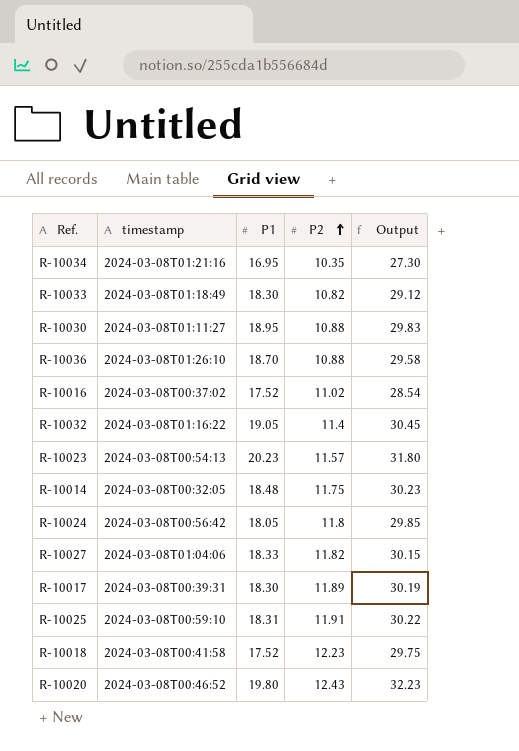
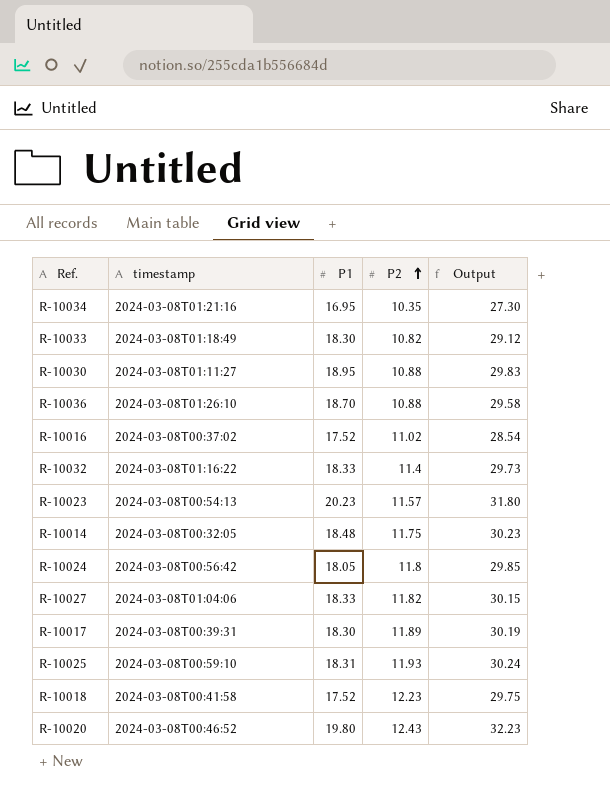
R-10032 | P1: 19.05 -> 18.33
R-10032 | Output: 30.45 -> 29.73
R-10025 | P2: 11.91 -> 11.93
R-10025 | Output: 30.22 -> 30.24

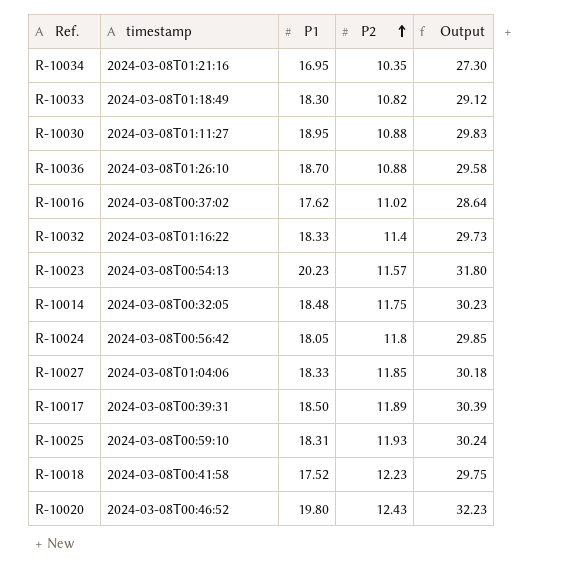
R-10016 | P1: 17.52 -> 17.62
R-10016 | Output: 28.54 -> 28.64
R-10027 | P2: 11.82 -> 11.85
R-10027 | Output: 30.15 -> 30.18
R-10017 | P1: 18.30 -> 18.50
R-10017 | Output: 30.19 -> 30.39

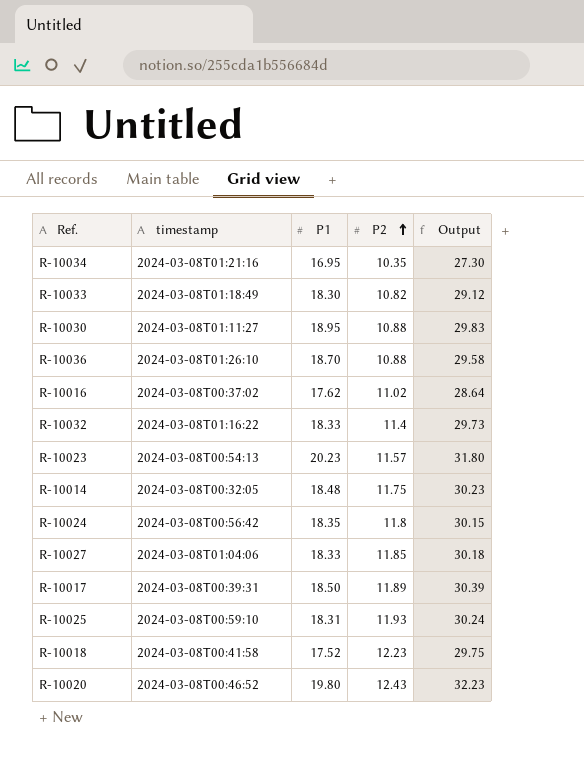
R-10024 | P1: 18.05 -> 18.35
R-10024 | Output: 29.85 -> 30.15

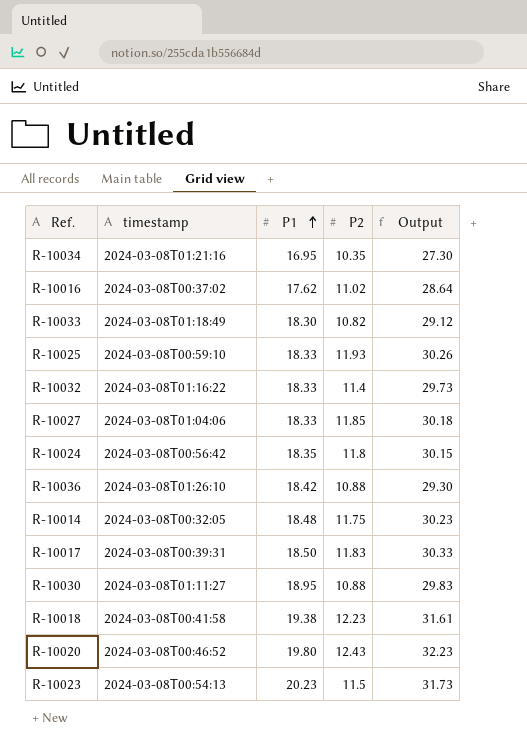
row order: P2 ascending -> P1 ascending
R-10025 | P1: 18.31 -> 18.33
R-10025 | Output: 30.24 -> 30.26
R-10036 | P1: 18.70 -> 18.42
R-10036 | Output: 29.58 -> 29.30
R-10017 | P2: 11.89 -> 11.83
R-10017 | Output: 30.39 -> 30.33
R-10018 | P1: 17.52 -> 19.38
R-10018 | Output: 29.75 -> 31.61
R-10023 | P2: 11.57 -> 11.5
R-10023 | Output: 31.80 -> 31.73

